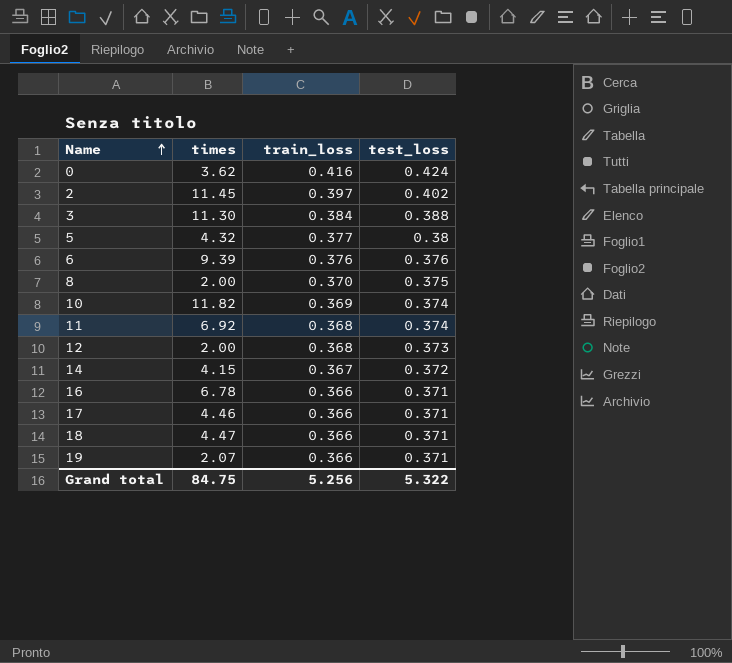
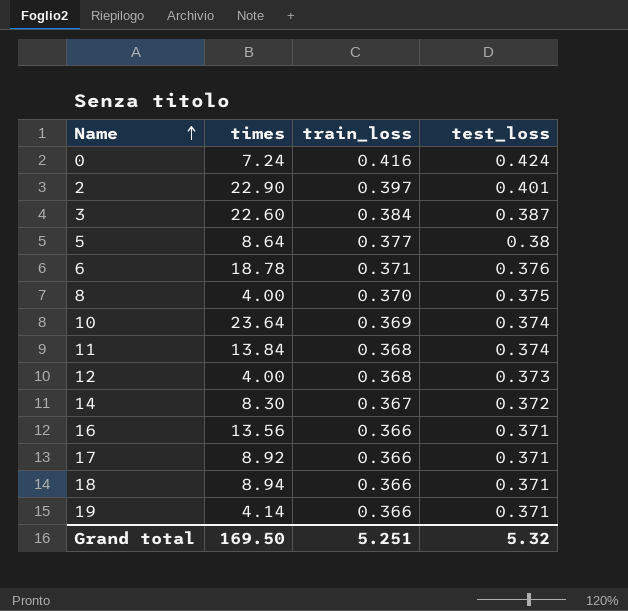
0 | times: 3.62 -> 7.24
2 | times: 11.45 -> 22.90
2 | test_loss: 0.402 -> 0.401
3 | times: 11.30 -> 22.60
3 | test_loss: 0.388 -> 0.387
5 | times: 4.32 -> 8.64
6 | times: 9.39 -> 18.78
6 | train_loss: 0.376 -> 0.371
8 | times: 2.00 -> 4.00
10 | times: 11.82 -> 23.64
11 | times: 6.92 -> 13.84
12 | times: 2.00 -> 4.00
14 | times: 4.15 -> 8.30
16 | times: 6.78 -> 13.56
17 | times: 4.46 -> 8.92
18 | times: 4.47 -> 8.94
19 | times: 2.07 -> 4.14
Grand total | times: 84.75 -> 169.50
Grand total | train_loss: 5.256 -> 5.251
Grand total | test_loss: 5.322 -> 5.32

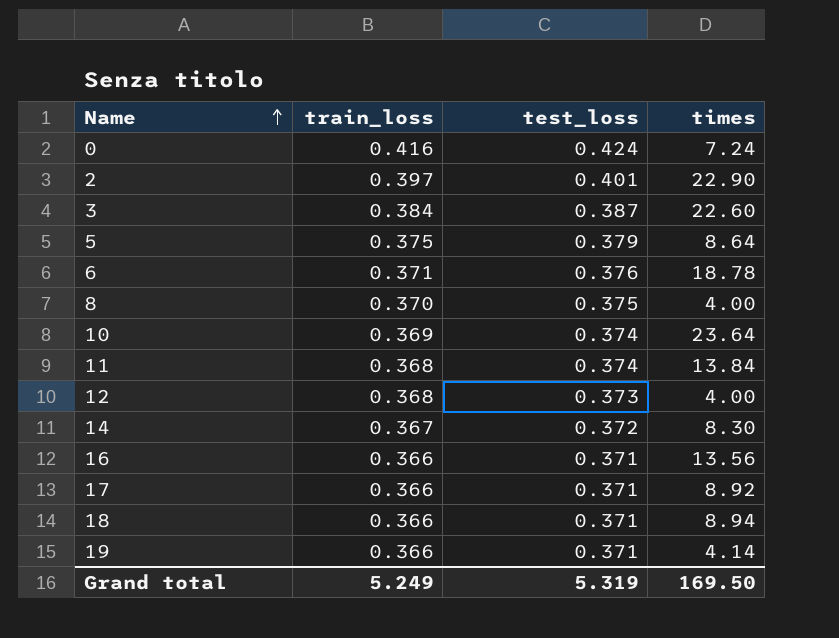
column times | position: 2 -> 4
5 | train_loss: 0.377 -> 0.375
5 | test_loss: 0.38 -> 0.379
Grand total | train_loss: 5.251 -> 5.249
Grand total | test_loss: 5.32 -> 5.319

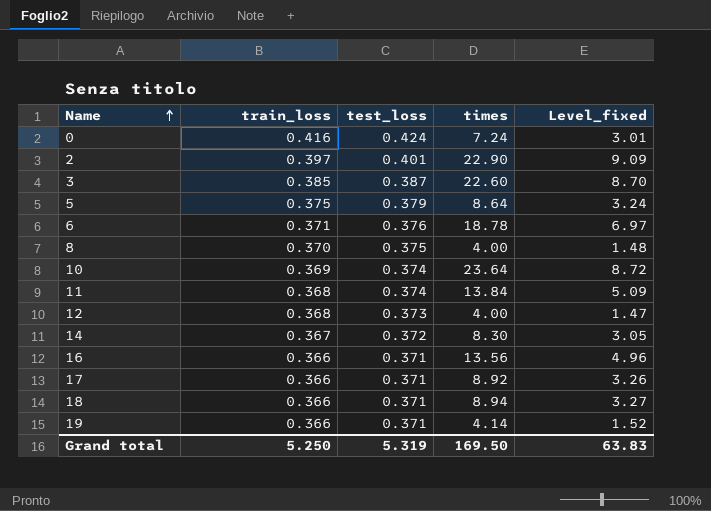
column Level_fixed | formula: none -> [train_loss] * [times]
3 | train_loss: 0.384 -> 0.385
Grand total | train_loss: 5.249 -> 5.250

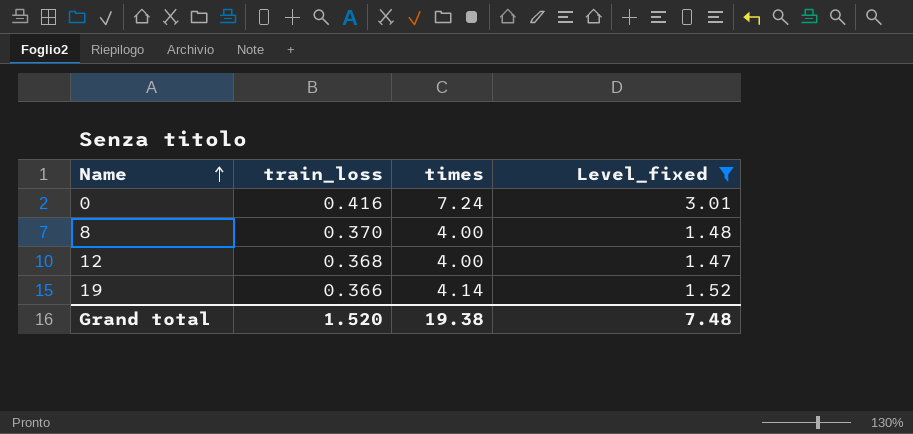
filter: none -> Level_fixed <= 3.01
column test_loss | position: 3 -> none
Grand total | train_loss: 5.250 -> 1.520
Grand total | times: 169.50 -> 19.38
Grand total | Level_fixed: 63.83 -> 7.48

